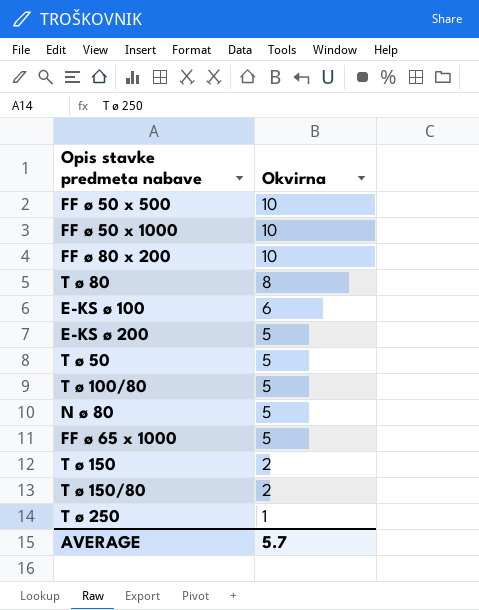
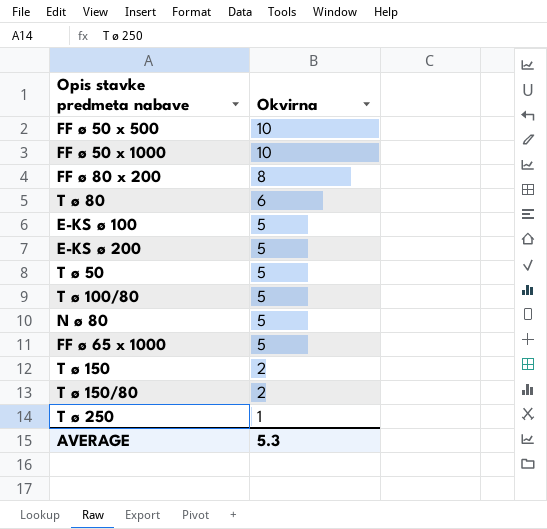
FF ø 80 x 200 | Okvirna: 10 -> 8
T ø 80 | Okvirna: 8 -> 6
E-KS ø 100 | Okvirna: 6 -> 5
AVERAGE | Okvirna: 5.7 -> 5.3

